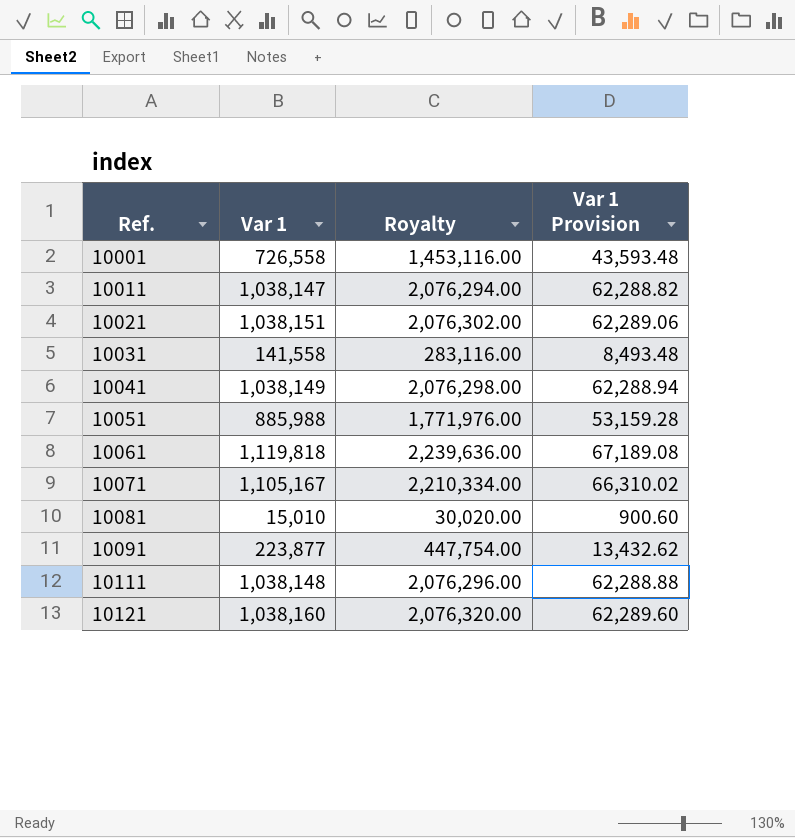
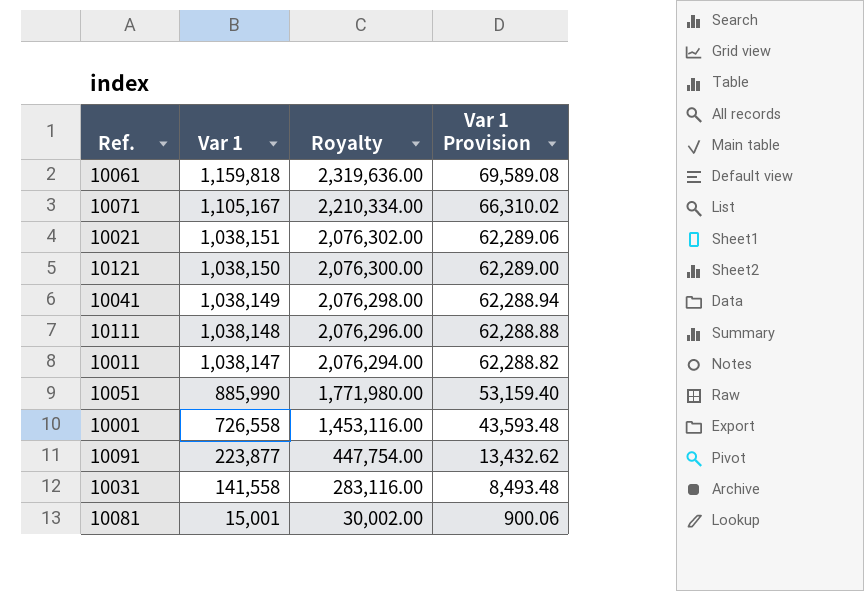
row order: Ref. ascending -> Var 1 descending
10061 | Var 1: 1,119,818 -> 1,159,818
10061 | Royalty: 2,239,636.00 -> 2,319,636.00
10061 | Var 1 Provision: 67,189.08 -> 69,589.08
10121 | Var 1: 1,038,160 -> 1,038,150
10121 | Royalty: 2,076,320.00 -> 2,076,300.00
10121 | Var 1 Provision: 62,289.60 -> 62,289.00
10051 | Var 1: 885,988 -> 885,990
10051 | Royalty: 1,771,976.00 -> 1,771,980.00
10051 | Var 1 Provision: 53,159.28 -> 53,159.40
10081 | Var 1: 15,010 -> 15,001
10081 | Royalty: 30,020.00 -> 30,002.00
10081 | Var 1 Provision: 900.60 -> 900.06

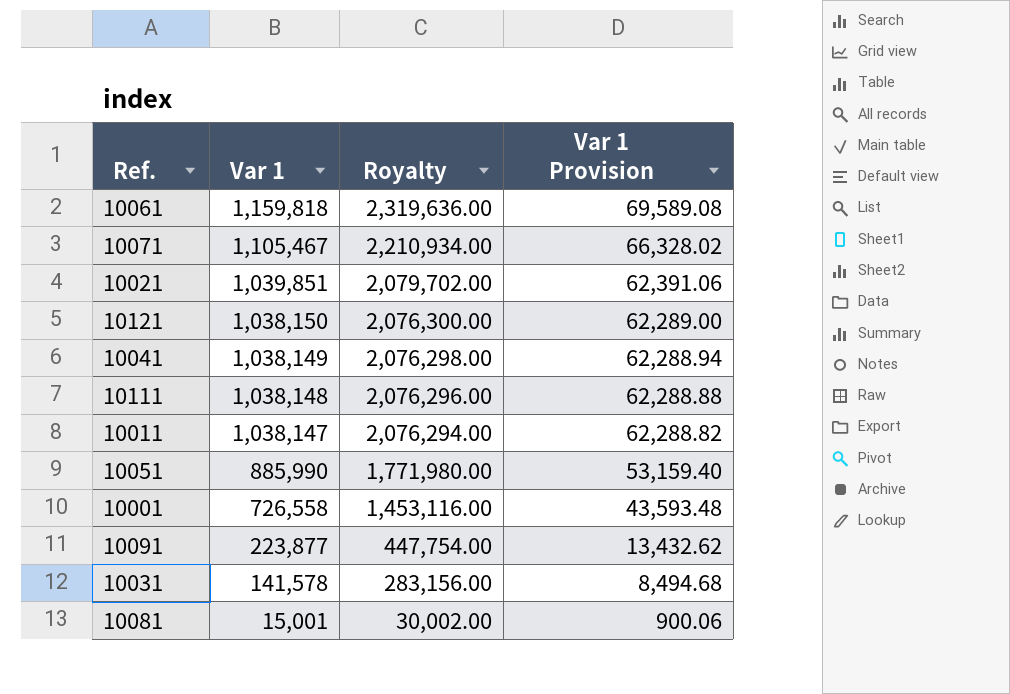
10071 | Var 1: 1,105,167 -> 1,105,467
10071 | Royalty: 2,210,334.00 -> 2,210,934.00
10071 | Var 1 Provision: 66,310.02 -> 66,328.02
10021 | Var 1: 1,038,151 -> 1,039,851
10021 | Royalty: 2,076,302.00 -> 2,079,702.00
10021 | Var 1 Provision: 62,289.06 -> 62,391.06
10031 | Var 1: 141,558 -> 141,578
10031 | Royalty: 283,116.00 -> 283,156.00
10031 | Var 1 Provision: 8,493.48 -> 8,494.68

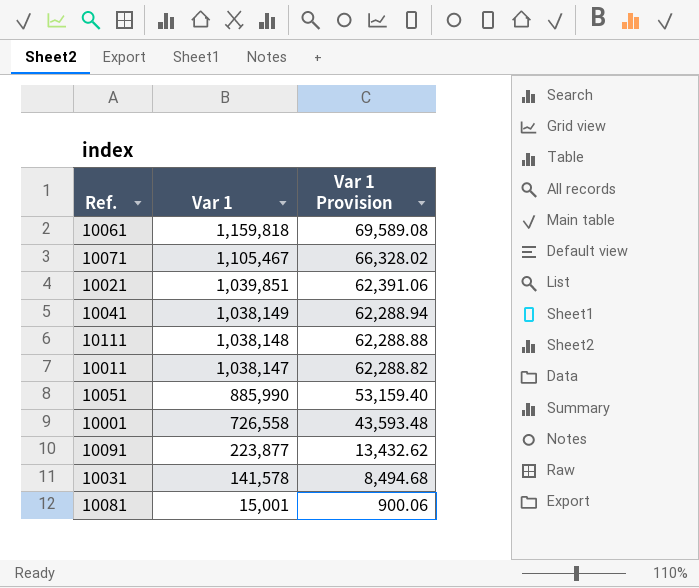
column Royalty | formula: [Var 1] * 2 -> none
row 10121: 1,038,150 | 2,076,300.00 | 62,289.00 -> none

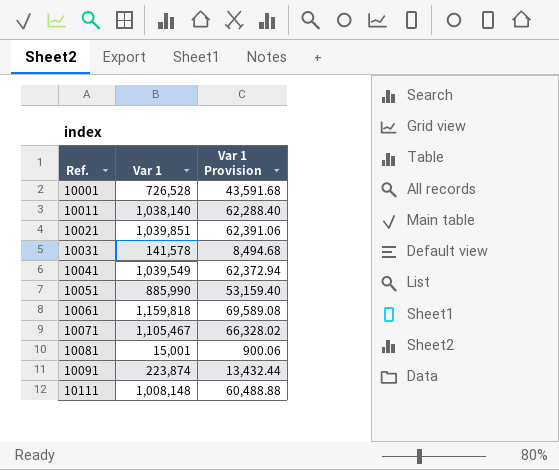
row order: Var 1 descending -> Ref. ascending
10001 | Var 1: 726,558 -> 726,528
10001 | Var 1 Provision: 43,593.48 -> 43,591.68
10011 | Var 1: 1,038,147 -> 1,038,140
10011 | Var 1 Provision: 62,288.82 -> 62,288.40
10041 | Var 1: 1,038,149 -> 1,039,549
10041 | Var 1 Provision: 62,288.94 -> 62,372.94
10091 | Var 1: 223,877 -> 223,874
10091 | Var 1 Provision: 13,432.62 -> 13,432.44
10111 | Var 1: 1,038,148 -> 1,008,148
10111 | Var 1 Provision: 62,288.88 -> 60,488.88

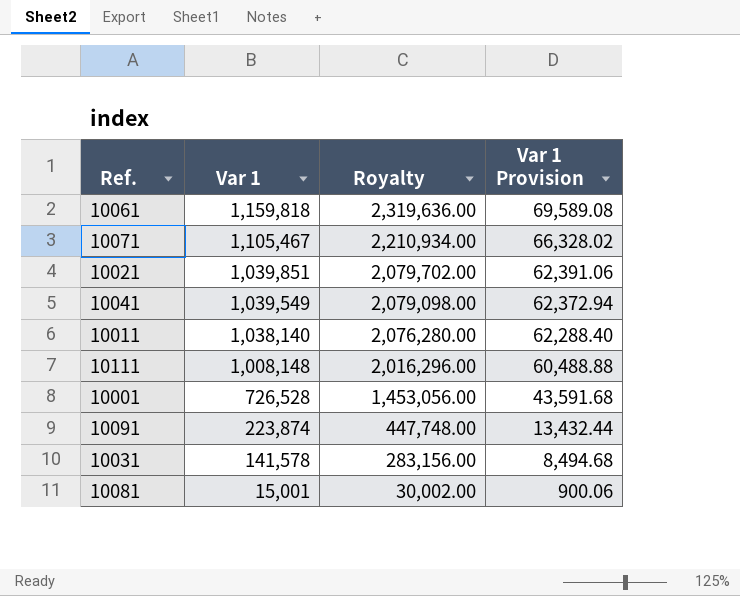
row order: Ref. ascending -> Var 1 descending
column Royalty | formula: none -> [Var 1] * 2
row 10051: 885,990 | 53,159.40 -> none

